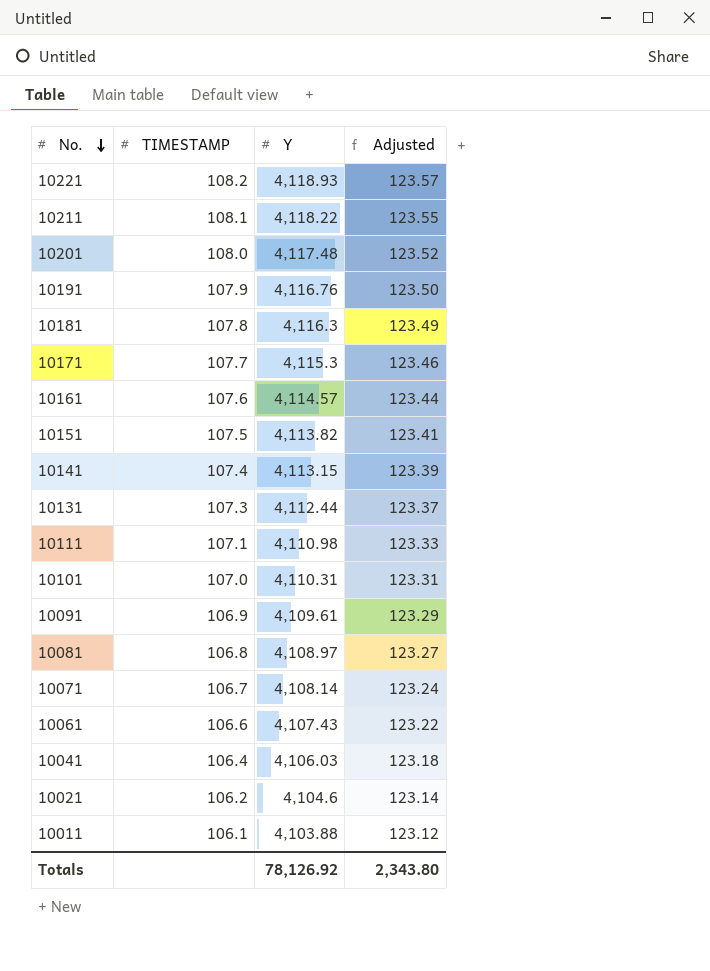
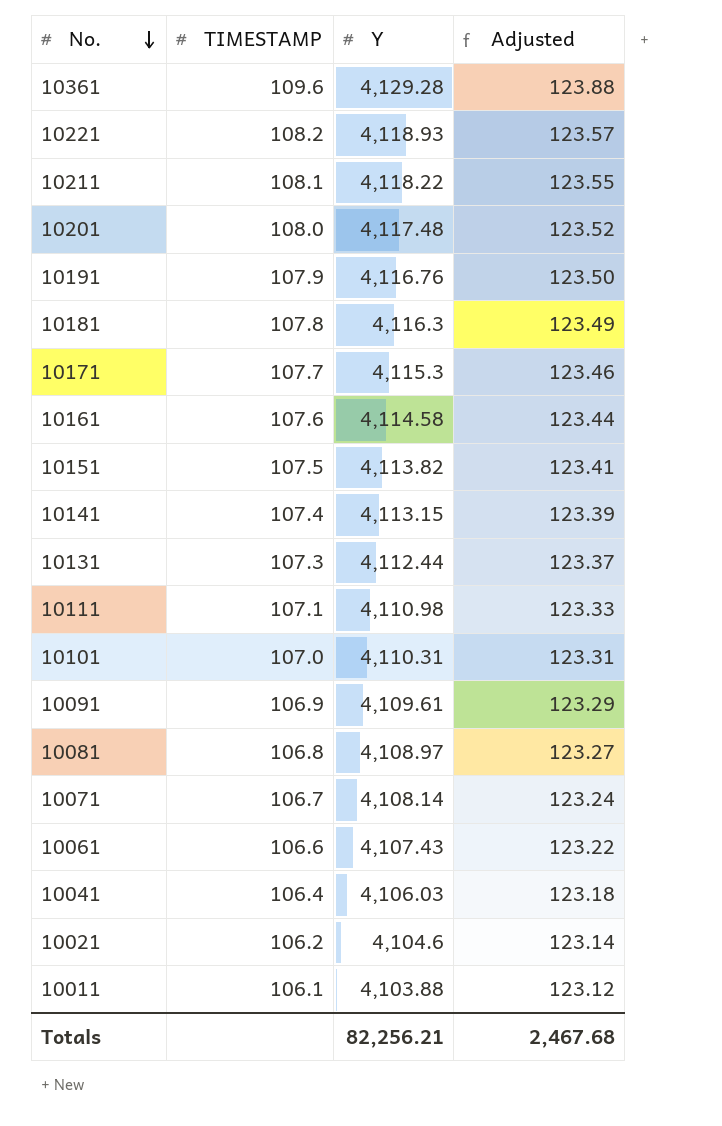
row 10361: none -> 109.6 | 4,129.28 | 123.88
10161 | Y: 4,114.57 -> 4,114.58
Totals | Y: 78,126.92 -> 82,256.21
Totals | Adjusted: 2,343.80 -> 2,467.68

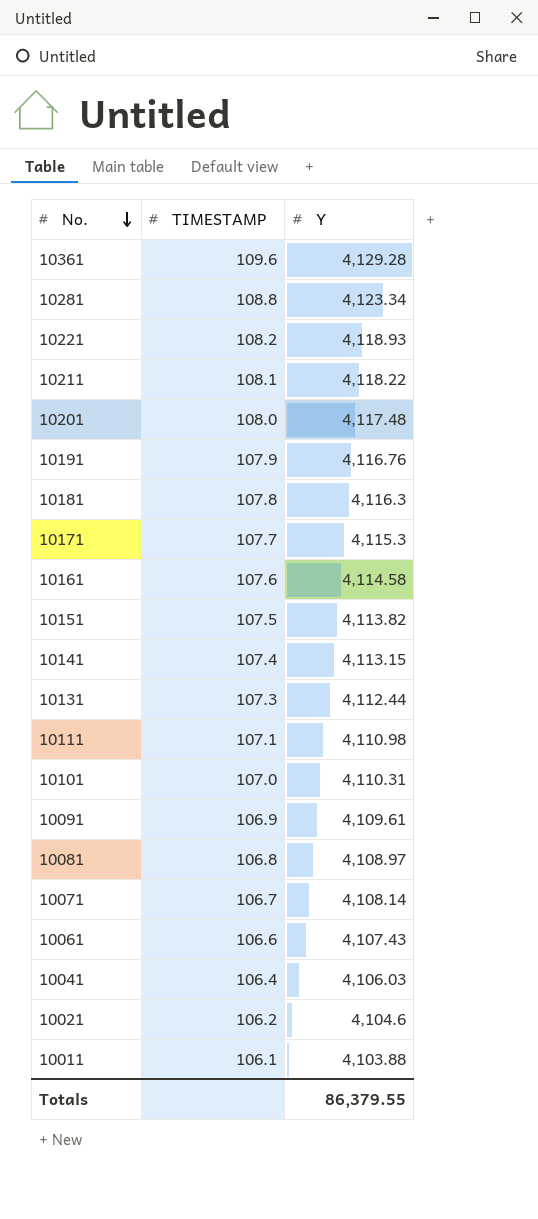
column Adjusted | formula: [Y] * 0.03 -> none
row 10281: none -> 108.8 | 4,123.34
Totals | Y: 82,256.21 -> 86,379.55

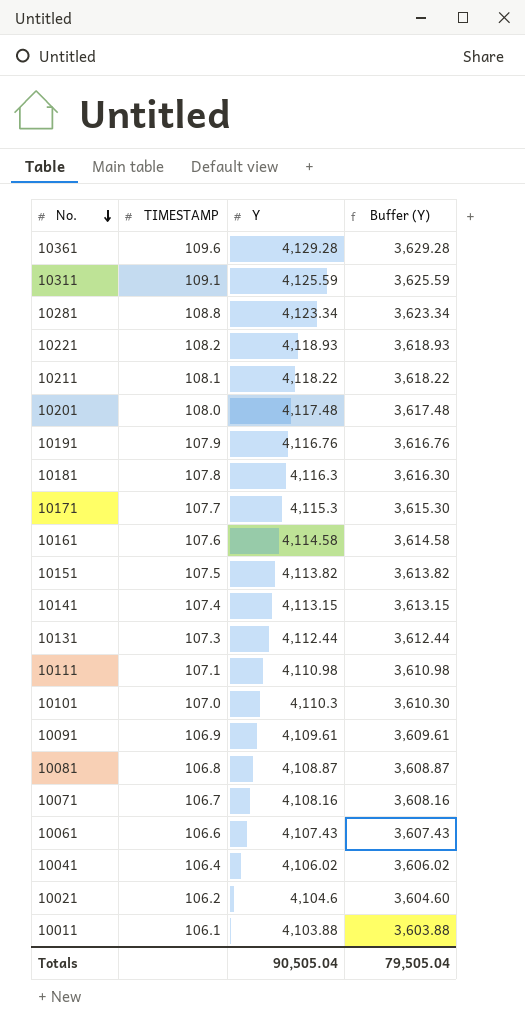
column Buffer (Y) | formula: none -> [Y] - 500
row 10311: none -> 109.1 | 4,125.59 | 3,625.59
10101 | Y: 4,110.31 -> 4,110.3
10081 | Y: 4,108.97 -> 4,108.87
10071 | Y: 4,108.14 -> 4,108.16
10041 | Y: 4,106.03 -> 4,106.02
Totals | Y: 86,379.55 -> 90,505.04

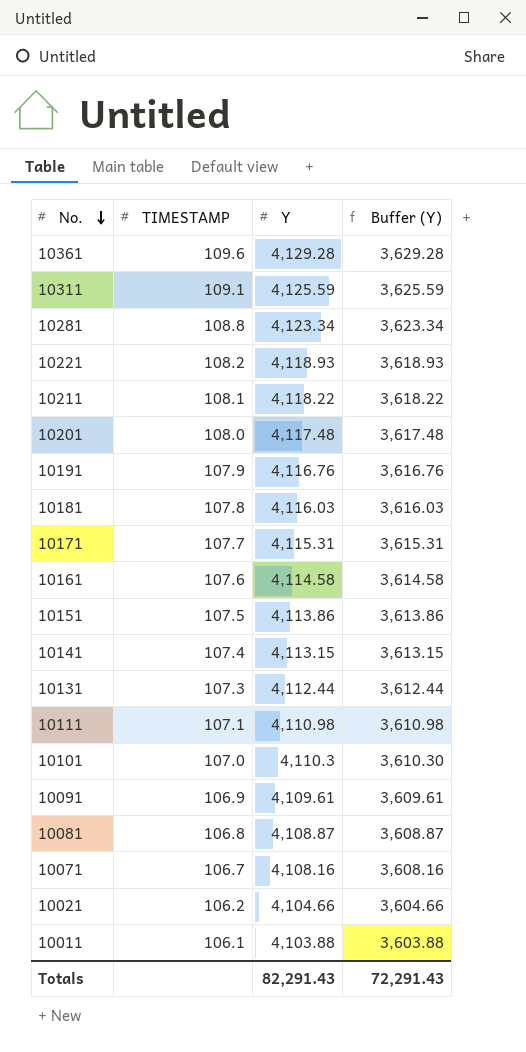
row 10061: 106.6 | 4,107.43 | 3,607.43 -> none
row 10041: 106.4 | 4,106.02 | 3,606.02 -> none
10181 | Y: 4,116.3 -> 4,116.03
10181 | Buffer (Y): 3,616.30 -> 3,616.03
10171 | Y: 4,115.3 -> 4,115.31
10171 | Buffer (Y): 3,615.30 -> 3,615.31
10151 | Y: 4,113.82 -> 4,113.86
10151 | Buffer (Y): 3,613.82 -> 3,613.86
10021 | Y: 4,104.6 -> 4,104.66
10021 | Buffer (Y): 3,604.60 -> 3,604.66
Totals | Y: 90,505.04 -> 82,291.43
Totals | Buffer (Y): 79,505.04 -> 72,291.43

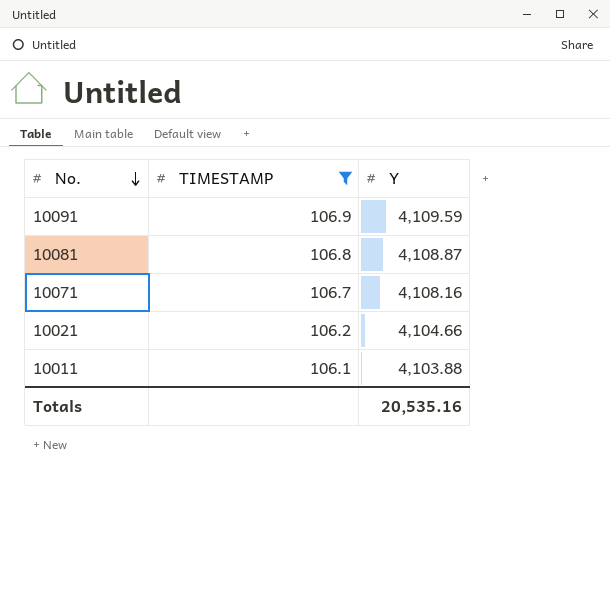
filter: none -> TIMESTAMP <= 106.9
column Buffer (Y) | formula: [Y] - 500 -> none
10091 | Y: 4,109.61 -> 4,109.59
Totals | Y: 82,291.43 -> 20,535.16

